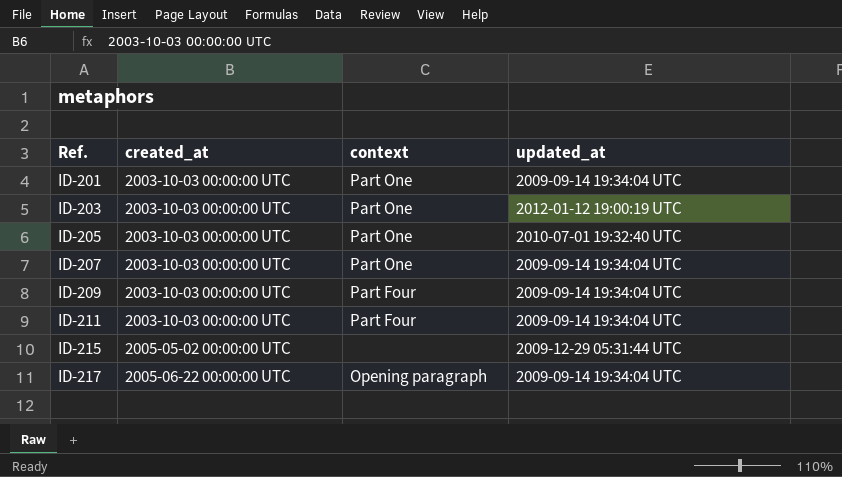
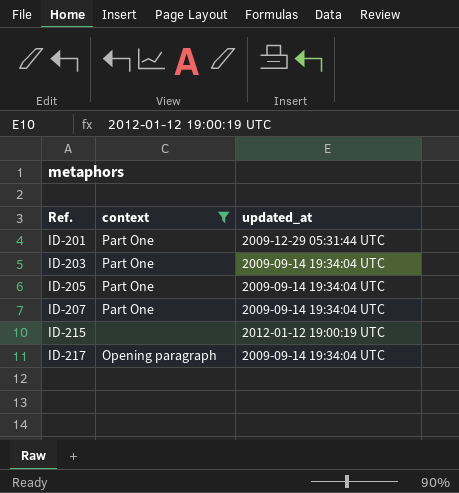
filter: none -> context != Part Four
column created_at | position: 2 -> none
ID-201 | updated_at: 2009-09-14 19:34:04 UTC -> 2009-12-29 05:31:44 UTC
ID-203 | updated_at: 2012-01-12 19:00:19 UTC -> 2009-09-14 19:34:04 UTC
ID-205 | updated_at: 2010-07-01 19:32:40 UTC -> 2009-09-14 19:34:04 UTC
ID-215 | updated_at: 2009-12-29 05:31:44 UTC -> 2012-01-12 19:00:19 UTC

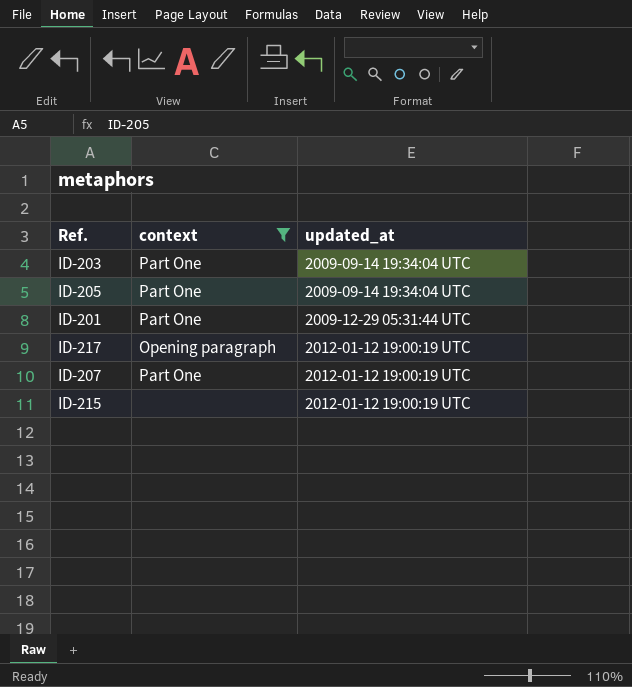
row order: Ref. ascending -> updated_at ascending
ID-217 | updated_at: 2009-09-14 19:34:04 UTC -> 2012-01-12 19:00:19 UTC
ID-207 | updated_at: 2009-09-14 19:34:04 UTC -> 2012-01-12 19:00:19 UTC

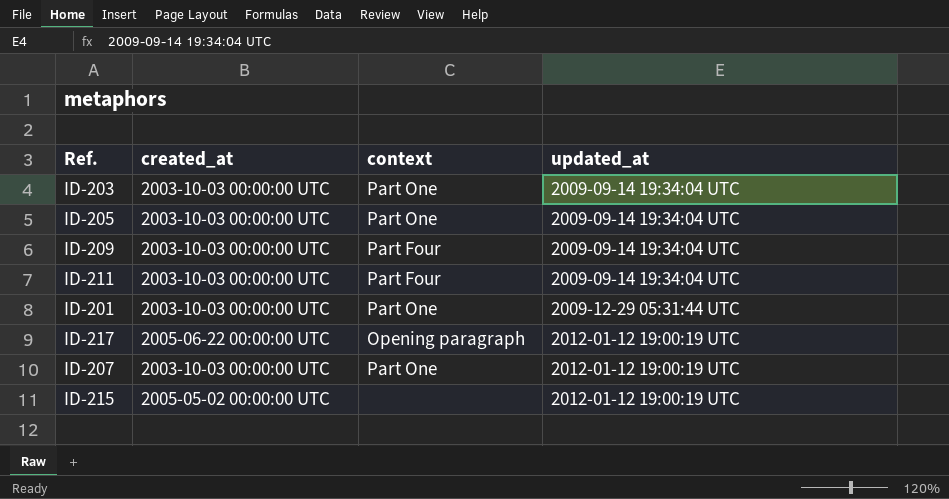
filter: context != Part Four -> none
column created_at | position: none -> 2

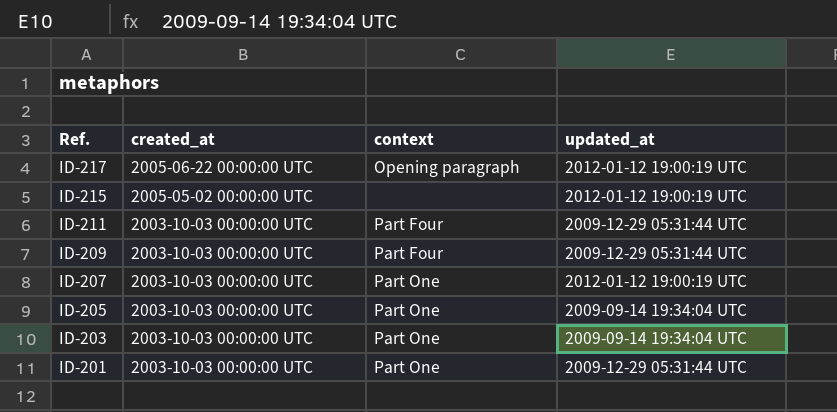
row order: updated_at ascending -> Ref. descending
ID-211 | updated_at: 2009-09-14 19:34:04 UTC -> 2009-12-29 05:31:44 UTC
ID-209 | updated_at: 2009-09-14 19:34:04 UTC -> 2009-12-29 05:31:44 UTC

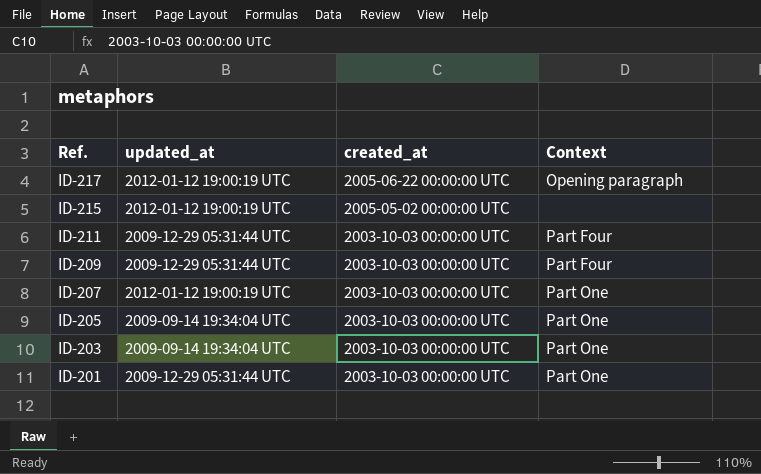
column updated_at | position: 4 -> 2
column name: context -> Context

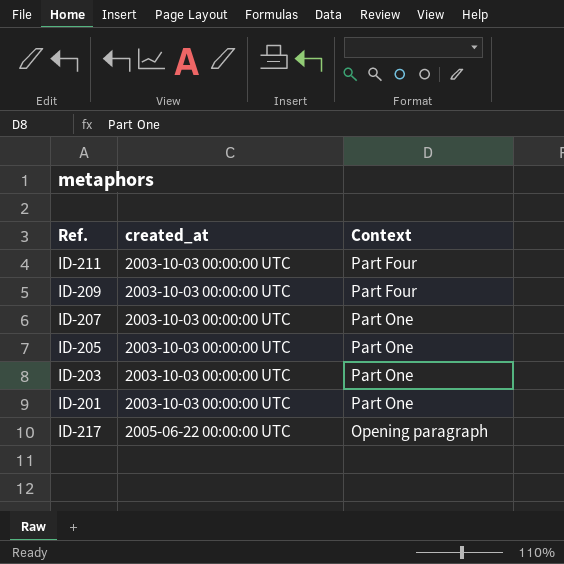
row order: Ref. descending -> created_at ascending
column updated_at | position: 2 -> none
row ID-215: 2012-01-12 19:00:19 UTC | 2005-05-02 00:00:00 UTC | none -> none

